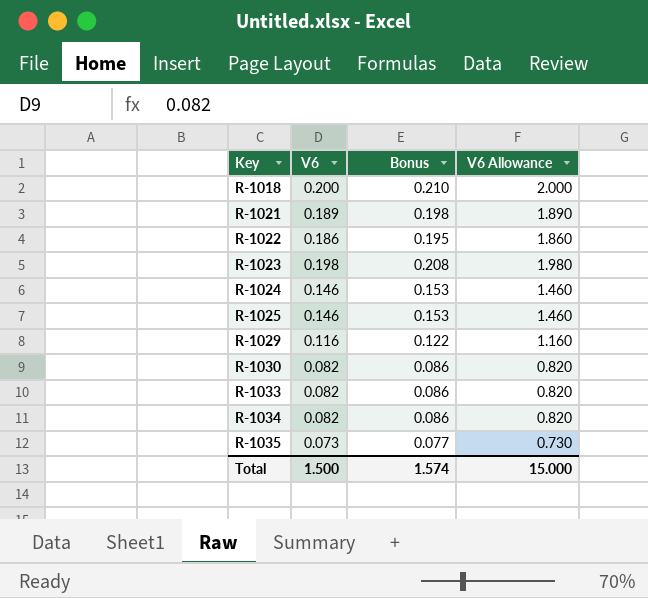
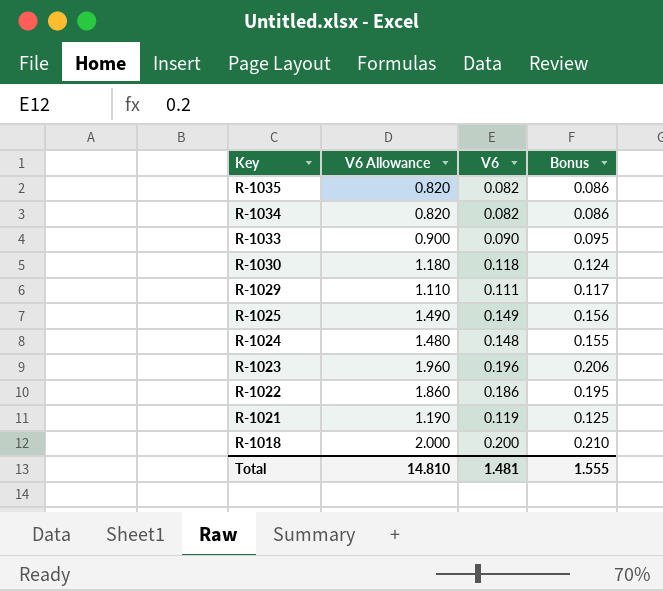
row order: Key ascending -> Key descending
column V6 Allowance | position: 4 -> 2
R-1035 | V6 Allowance: 0.730 -> 0.820
R-1035 | V6: 0.073 -> 0.082
R-1035 | Bonus: 0.077 -> 0.086
R-1033 | V6 Allowance: 0.820 -> 0.900
R-1033 | V6: 0.082 -> 0.090
R-1033 | Bonus: 0.086 -> 0.095
R-1030 | V6 Allowance: 0.820 -> 1.180
R-1030 | V6: 0.082 -> 0.118
R-1030 | Bonus: 0.086 -> 0.124
R-1029 | V6 Allowance: 1.160 -> 1.110
R-1029 | V6: 0.116 -> 0.111
R-1029 | Bonus: 0.122 -> 0.117
R-1025 | V6 Allowance: 1.460 -> 1.490
R-1025 | V6: 0.146 -> 0.149
R-1025 | Bonus: 0.153 -> 0.156
R-1024 | V6 Allowance: 1.460 -> 1.480
R-1024 | V6: 0.146 -> 0.148
R-1024 | Bonus: 0.153 -> 0.155
R-1023 | V6 Allowance: 1.980 -> 1.960
R-1023 | V6: 0.198 -> 0.196
R-1023 | Bonus: 0.208 -> 0.206
R-1021 | V6 Allowance: 1.890 -> 1.190
R-1021 | V6: 0.189 -> 0.119
R-1021 | Bonus: 0.198 -> 0.125
Total | V6 Allowance: 15.000 -> 14.810
Total | V6: 1.500 -> 1.481
Total | Bonus: 1.574 -> 1.555

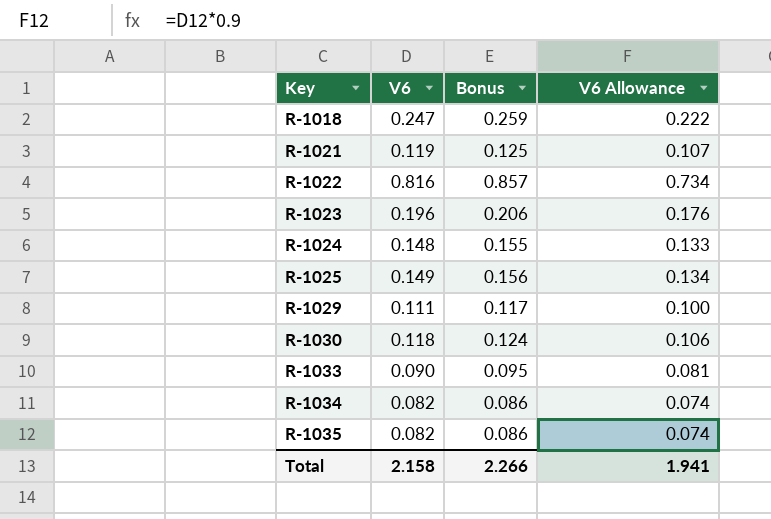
row order: Key descending -> Key ascending
column V6 Allowance | formula: [V6] * 10 -> [V6] * 0.9
column V6 Allowance | position: 2 -> 4
R-1018 | V6: 0.200 -> 0.247
R-1018 | Bonus: 0.210 -> 0.259
R-1022 | V6: 0.186 -> 0.816
R-1022 | Bonus: 0.195 -> 0.857
Total | V6: 1.481 -> 2.158
Total | Bonus: 1.555 -> 2.266
Total | V6 Allowance: 14.810 -> 1.941

